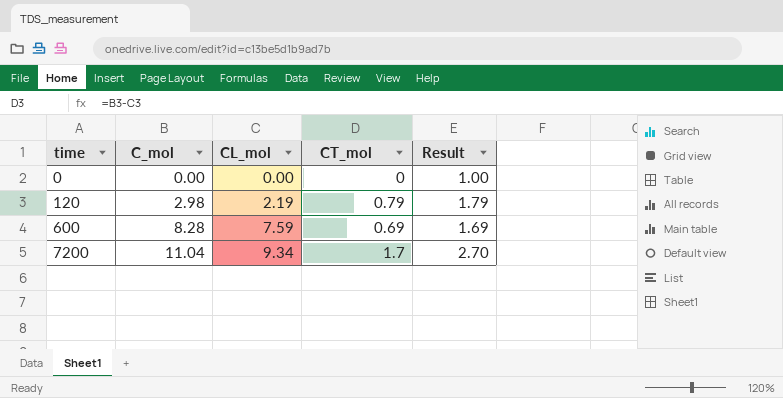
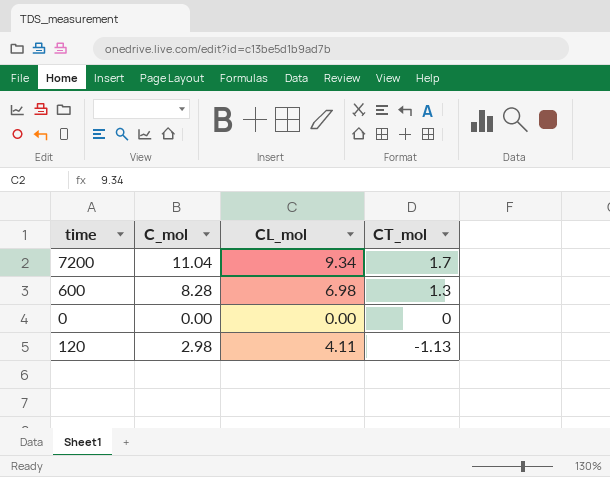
row order: time ascending -> CT_mol descending
column Result | formula: [CT_mol] + 1 -> none
600 | CL_mol: 7.59 -> 6.98
600 | CT_mol: 0.69 -> 1.3
120 | CL_mol: 2.19 -> 4.11
120 | CT_mol: 0.79 -> -1.13

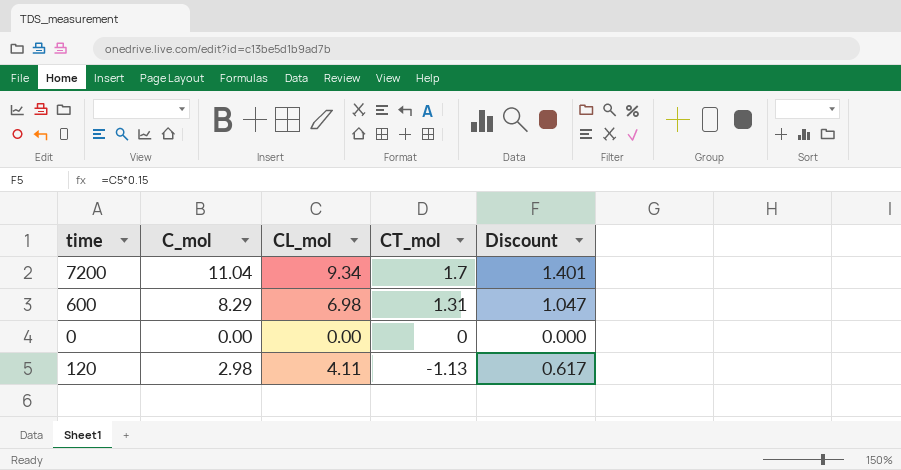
column Discount | formula: none -> [CL_mol] * 0.15
600 | C_mol: 8.28 -> 8.29
600 | CT_mol: 1.3 -> 1.31

